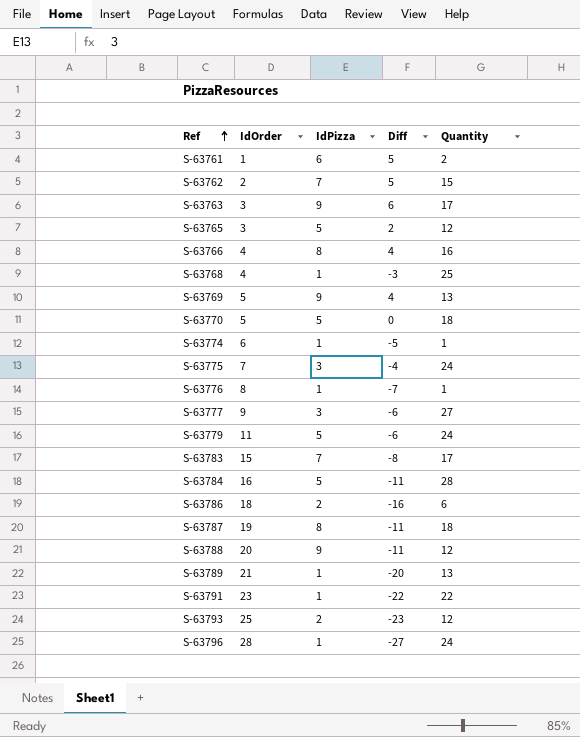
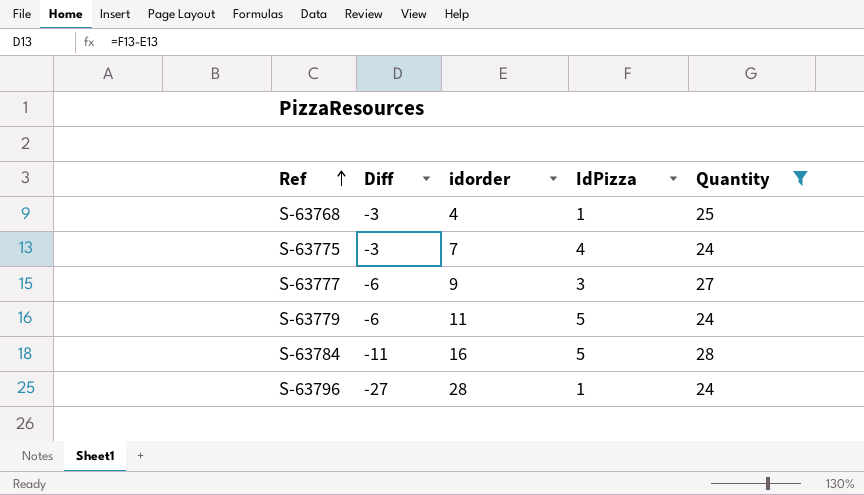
filter: none -> Quantity >= 24
column Diff | position: 4 -> 2
column name: IdOrder -> idorder
S-63775 | Diff: -4 -> -3
S-63775 | IdPizza: 3 -> 4

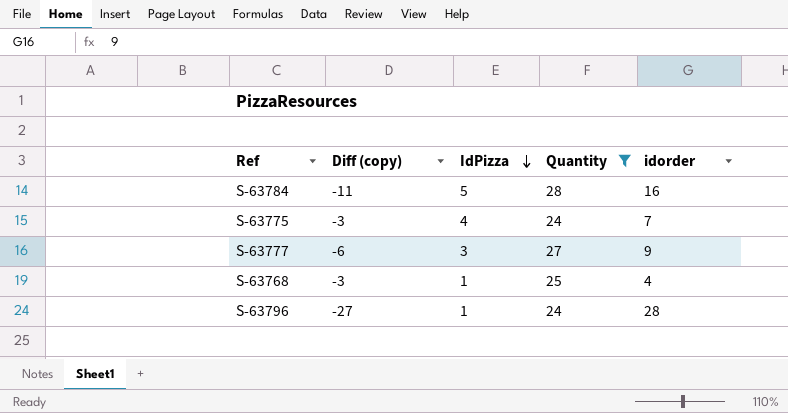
row order: Ref ascending -> IdPizza descending
column name: Diff -> Diff (copy)
column idorder | position: 3 -> 5
row S-63779: -6 | 11 | 5 | 24 -> none

